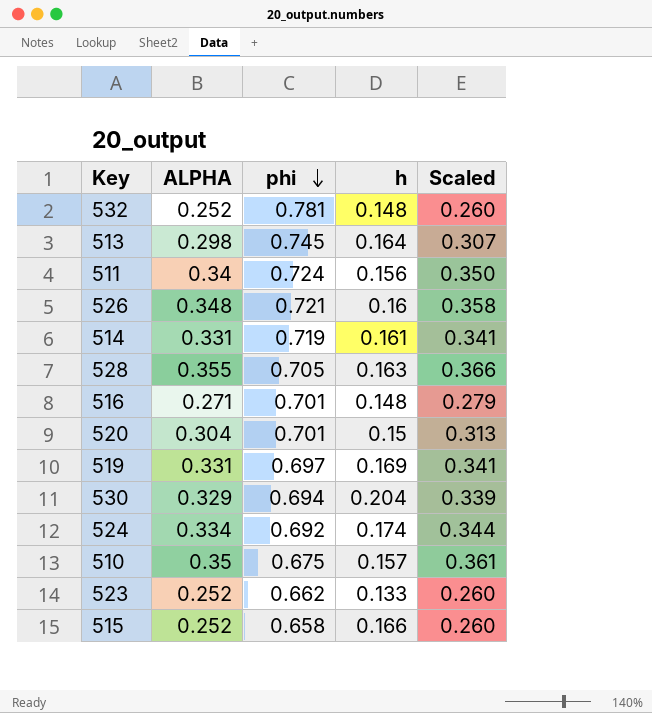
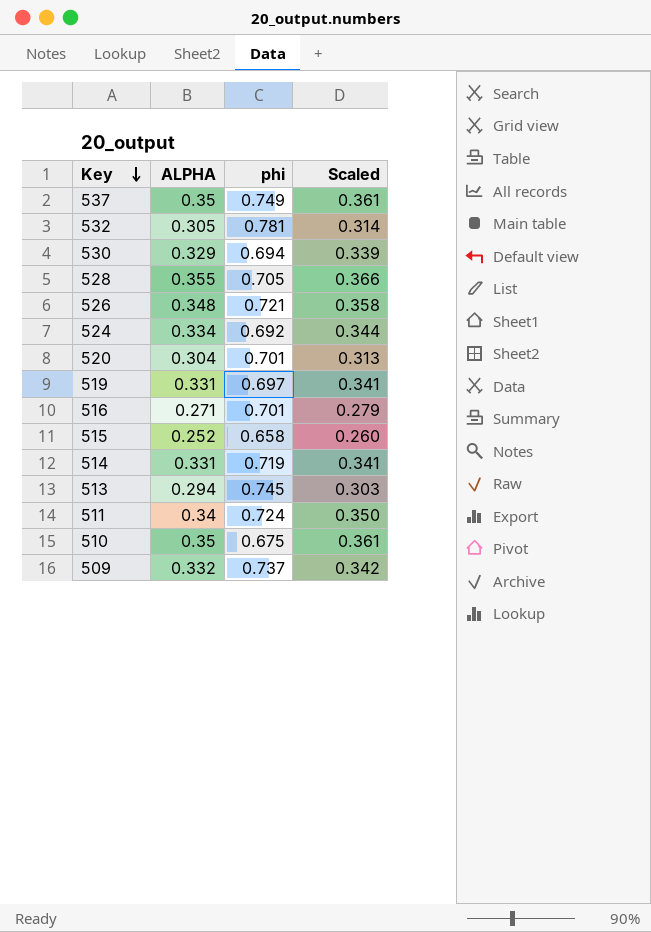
row order: phi descending -> Key descending
column h | position: 4 -> none
row 523: 0.252 | 0.662 | 0.133 | 0.260 -> none
row 537: none -> 0.35 | 0.749 | 0.361
532 | ALPHA: 0.252 -> 0.305
532 | Scaled: 0.260 -> 0.314
513 | ALPHA: 0.298 -> 0.294
513 | Scaled: 0.307 -> 0.303
row 509: none -> 0.332 | 0.737 | 0.342

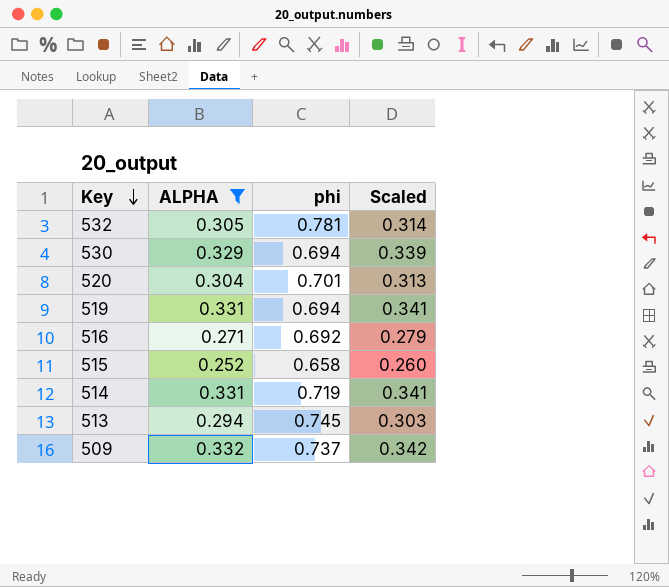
filter: none -> ALPHA <= 0.332
519 | phi: 0.697 -> 0.694
516 | phi: 0.701 -> 0.692

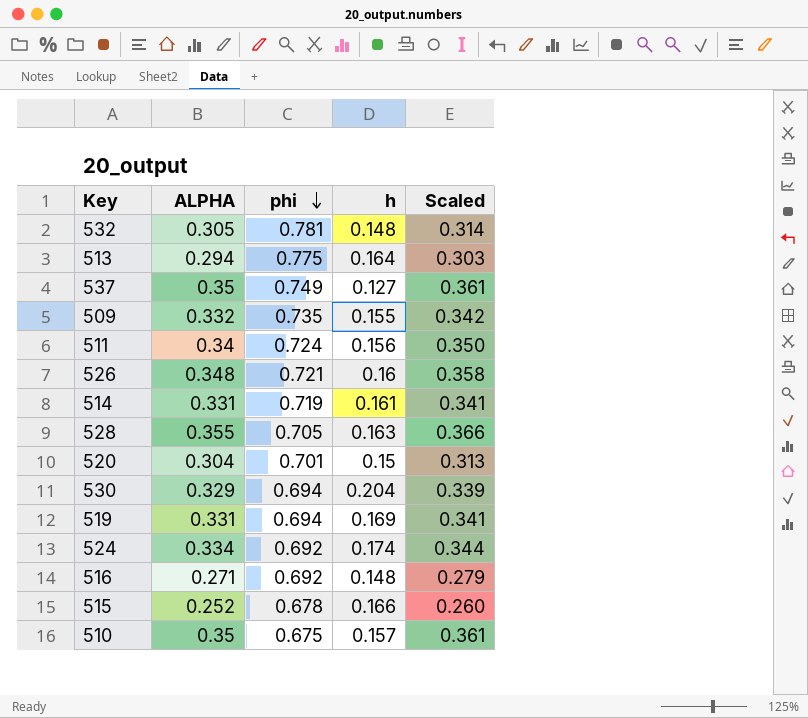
filter: ALPHA <= 0.332 -> none
row order: Key descending -> phi descending
column h | position: none -> 4
513 | phi: 0.745 -> 0.775
509 | phi: 0.737 -> 0.735
515 | phi: 0.658 -> 0.678

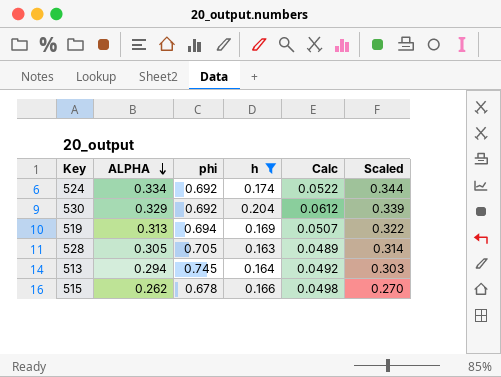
filter: none -> h >= 0.163
row order: phi descending -> ALPHA descending
column Calc | formula: none -> [h] * 0.3
530 | phi: 0.694 -> 0.692
519 | ALPHA: 0.331 -> 0.313
519 | Scaled: 0.341 -> 0.322
528 | ALPHA: 0.355 -> 0.305
528 | Scaled: 0.366 -> 0.314
513 | phi: 0.775 -> 0.745
515 | ALPHA: 0.252 -> 0.262
515 | Scaled: 0.260 -> 0.270

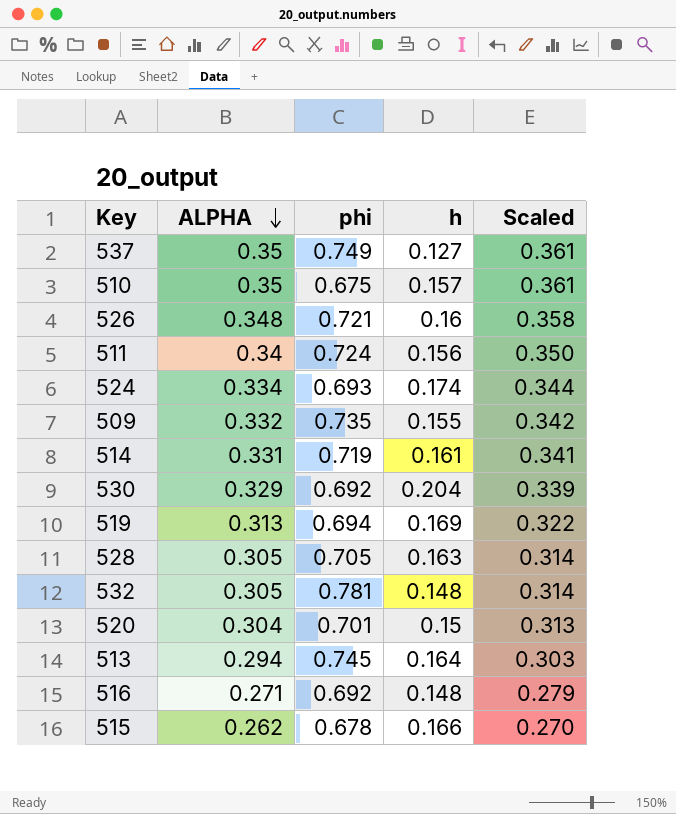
filter: h >= 0.163 -> none
column Calc | formula: [h] * 0.3 -> none
524 | phi: 0.692 -> 0.693

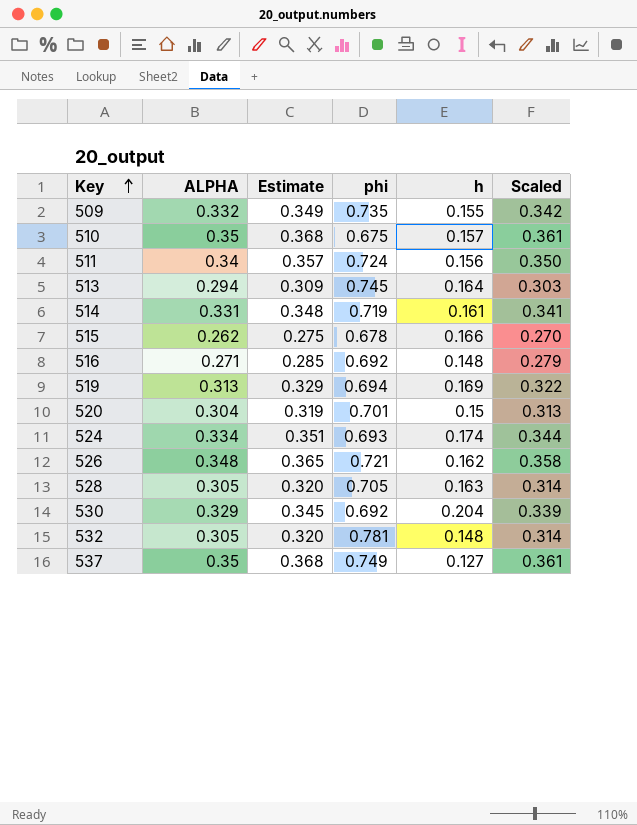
row order: ALPHA descending -> Key ascending
column Estimate | formula: none -> [ALPHA] * 1.05
526 | h: 0.16 -> 0.162

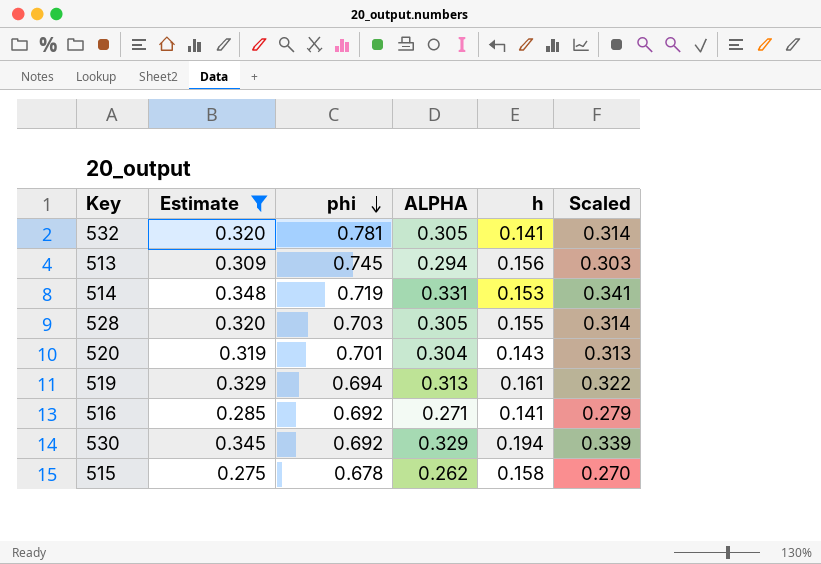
filter: none -> Estimate <= 0.348
row order: Key ascending -> phi descending
column ALPHA | position: 2 -> 4
532 | h: 0.148 -> 0.141
513 | h: 0.164 -> 0.156
514 | h: 0.161 -> 0.153
528 | phi: 0.705 -> 0.703
528 | h: 0.163 -> 0.155
520 | h: 0.15 -> 0.143
519 | h: 0.169 -> 0.161
516 | h: 0.148 -> 0.141
530 | h: 0.204 -> 0.194
515 | h: 0.166 -> 0.158

